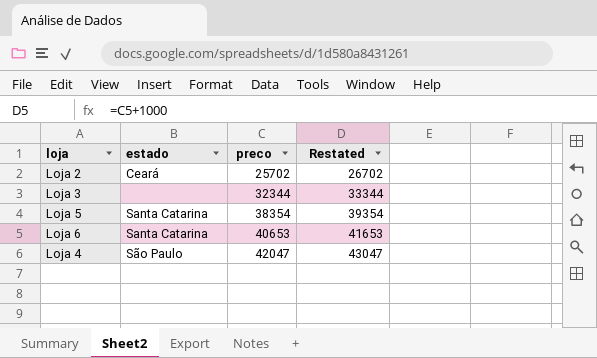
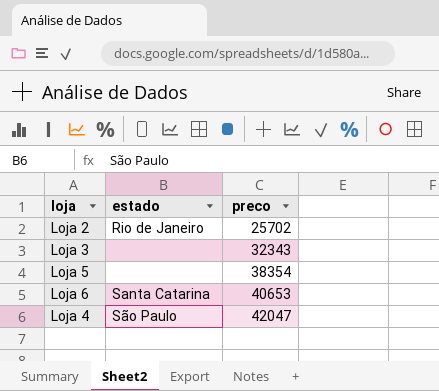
column Restated | formula: [preco] + 1000 -> none
Loja 2 | estado: Ceará -> Rio de Janeiro
Loja 3 | preco: 32344 -> 32343
Loja 5 | estado: Santa Catarina -> none

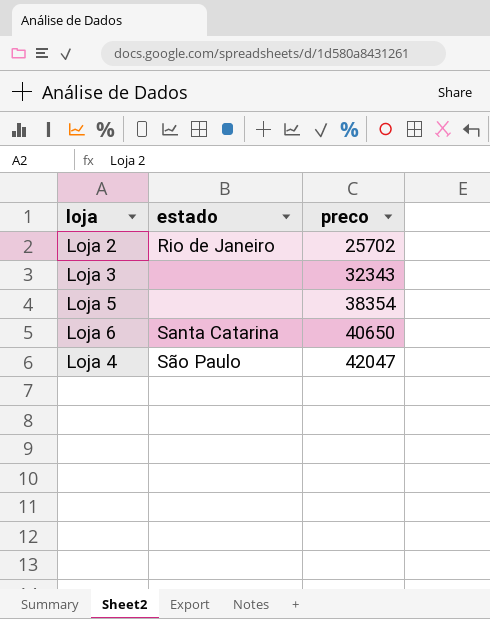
Loja 6 | preco: 40653 -> 40650

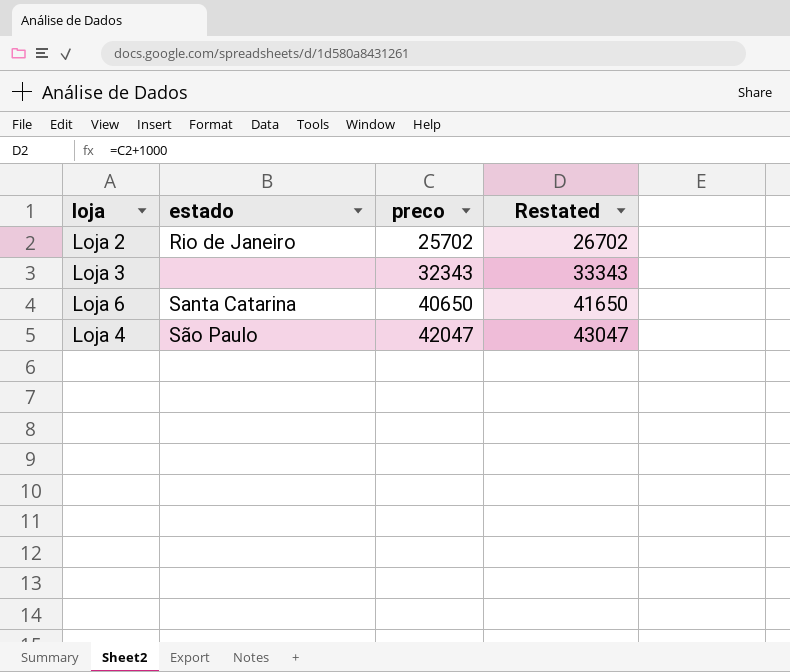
column Restated | formula: none -> [preco] + 1000
row Loja 5: none | 38354 -> none

